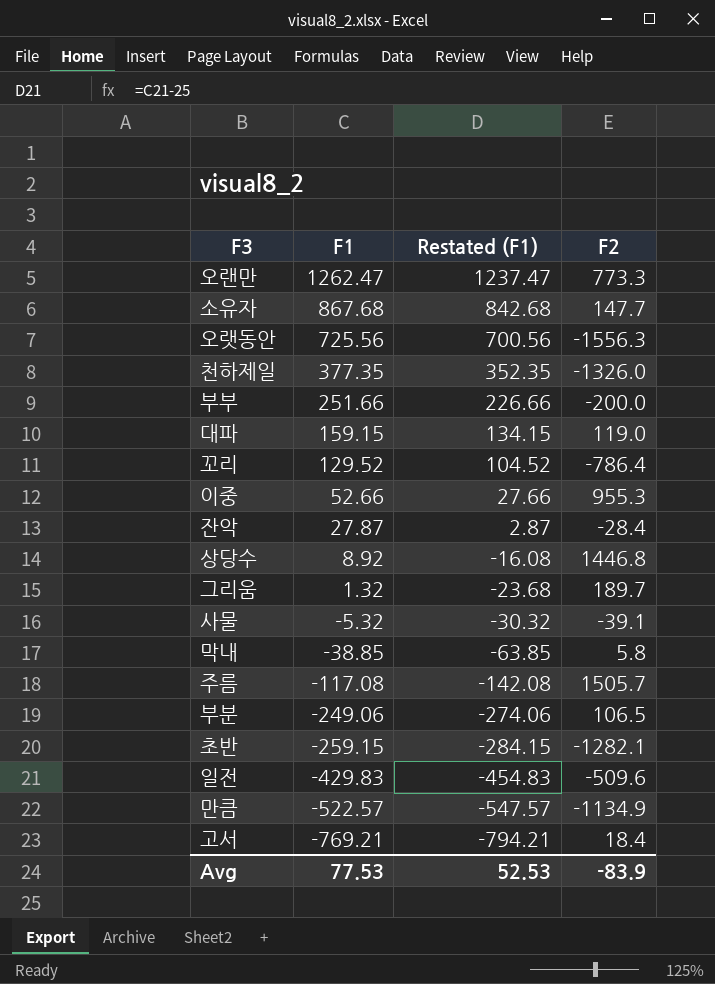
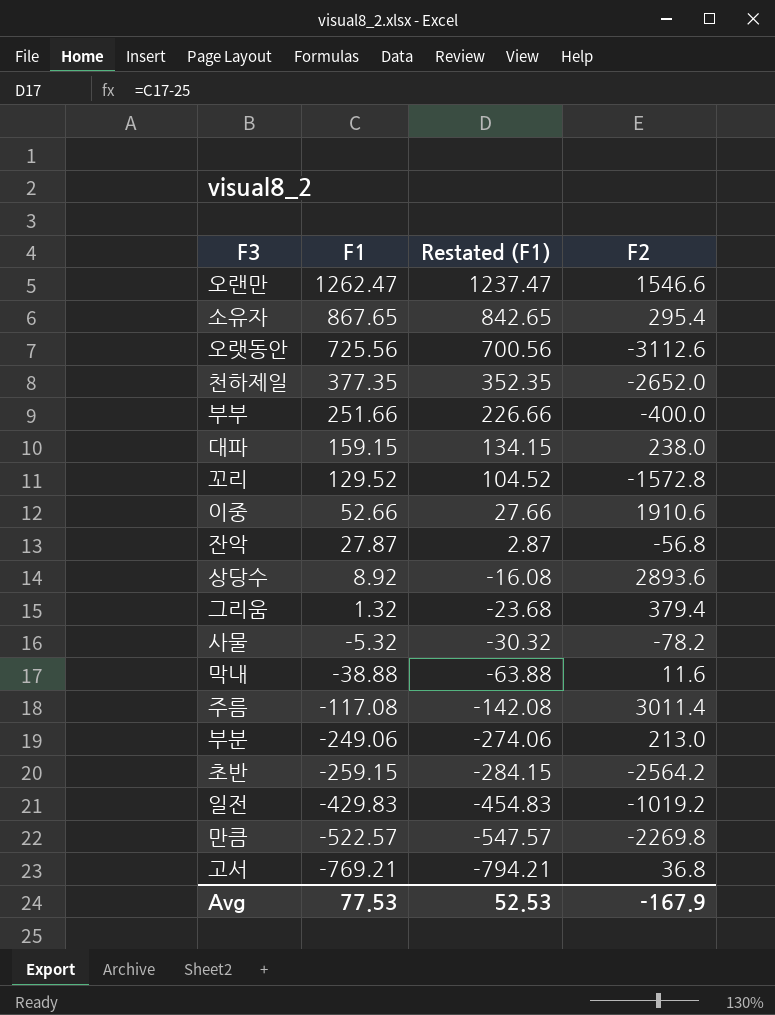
오랜만 | F2: 773.3 -> 1546.6
소유자 | F1: 867.68 -> 867.65
소유자 | Restated (F1): 842.68 -> 842.65
소유자 | F2: 147.7 -> 295.4
오랫동안 | F2: -1556.3 -> -3112.6
천하제일 | F2: -1326.0 -> -2652.0
부부 | F2: -200.0 -> -400.0
대파 | F2: 119.0 -> 238.0
꼬리 | F2: -786.4 -> -1572.8
이중 | F2: 955.3 -> 1910.6
잔악 | F2: -28.4 -> -56.8
상당수 | F2: 1446.8 -> 2893.6
그리움 | F2: 189.7 -> 379.4
사물 | F2: -39.1 -> -78.2
막내 | F1: -38.85 -> -38.88
막내 | Restated (F1): -63.85 -> -63.88
막내 | F2: 5.8 -> 11.6
주름 | F2: 1505.7 -> 3011.4
부분 | F2: 106.5 -> 213.0
초반 | F2: -1282.1 -> -2564.2
일전 | F2: -509.6 -> -1019.2
만큼 | F2: -1134.9 -> -2269.8
고서 | F2: 18.4 -> 36.8
Avg | F2: -83.9 -> -167.9

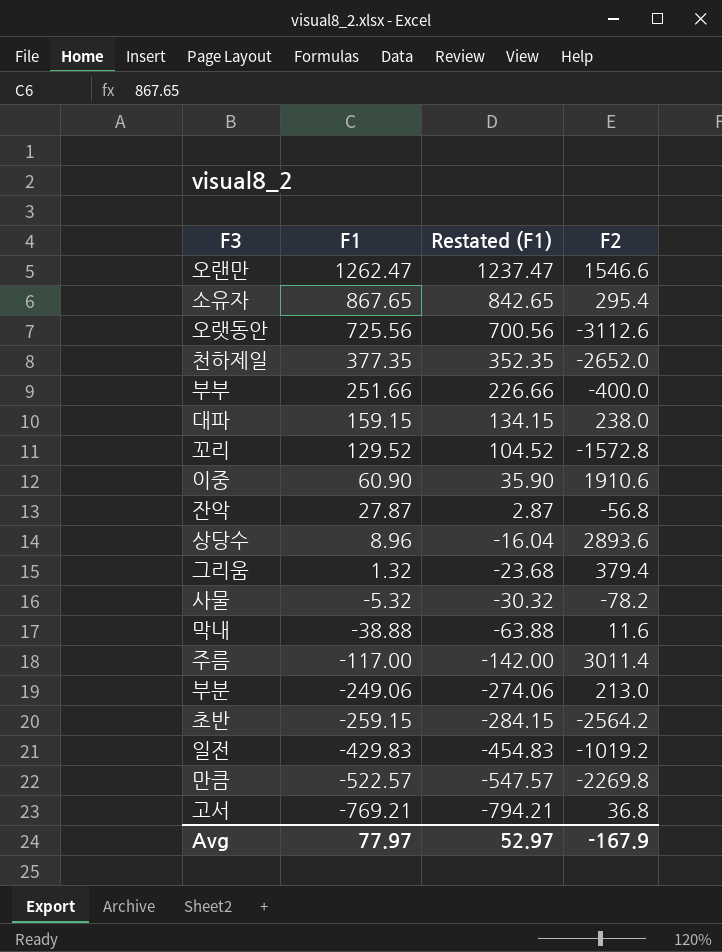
이중 | F1: 52.66 -> 60.90
이중 | Restated (F1): 27.66 -> 35.90
상당수 | F1: 8.92 -> 8.96
상당수 | Restated (F1): -16.08 -> -16.04
주름 | F1: -117.08 -> -117.00
주름 | Restated (F1): -142.08 -> -142.00
Avg | F1: 77.53 -> 77.97
Avg | Restated (F1): 52.53 -> 52.97

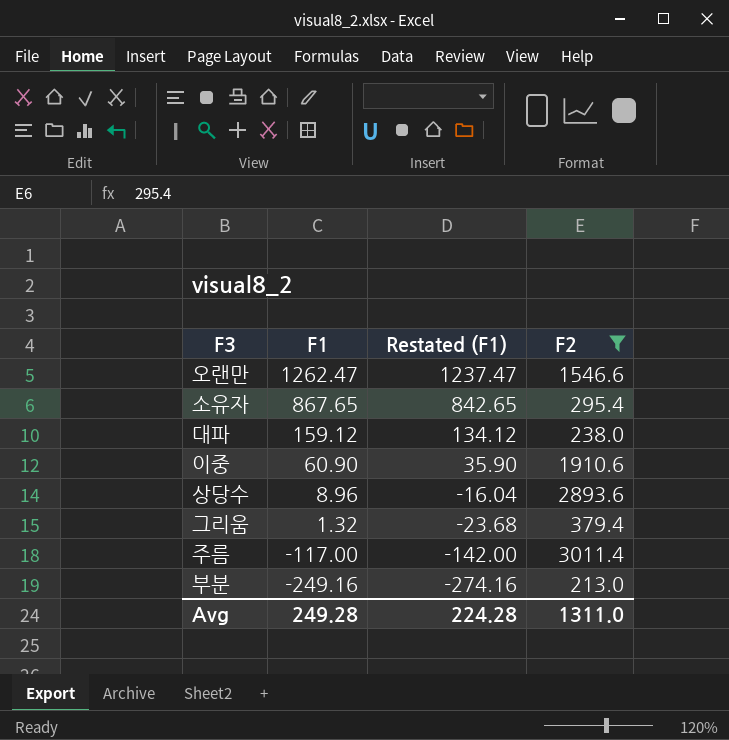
filter: none -> F2 >= 213.0
대파 | F1: 159.15 -> 159.12
대파 | Restated (F1): 134.15 -> 134.12
부분 | F1: -249.06 -> -249.16
부분 | Restated (F1): -274.06 -> -274.16
Avg | F1: 77.97 -> 249.28
Avg | Restated (F1): 52.97 -> 224.28
Avg | F2: -167.9 -> 1311.0

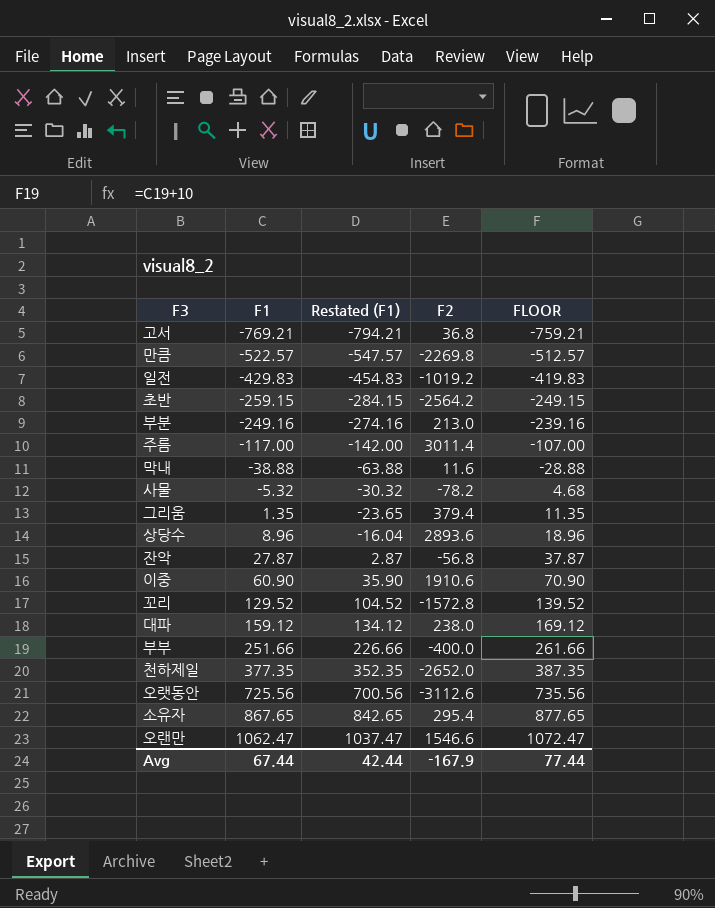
filter: F2 >= 213.0 -> none
row order: F1 descending -> F1 ascending
column FLOOR | formula: none -> [F1] + 10
그리움 | F1: 1.32 -> 1.35
그리움 | Restated (F1): -23.68 -> -23.65
오랜만 | F1: 1262.47 -> 1062.47
오랜만 | Restated (F1): 1237.47 -> 1037.47
Avg | F1: 249.28 -> 67.44
Avg | Restated (F1): 224.28 -> 42.44
Avg | F2: 1311.0 -> -167.9

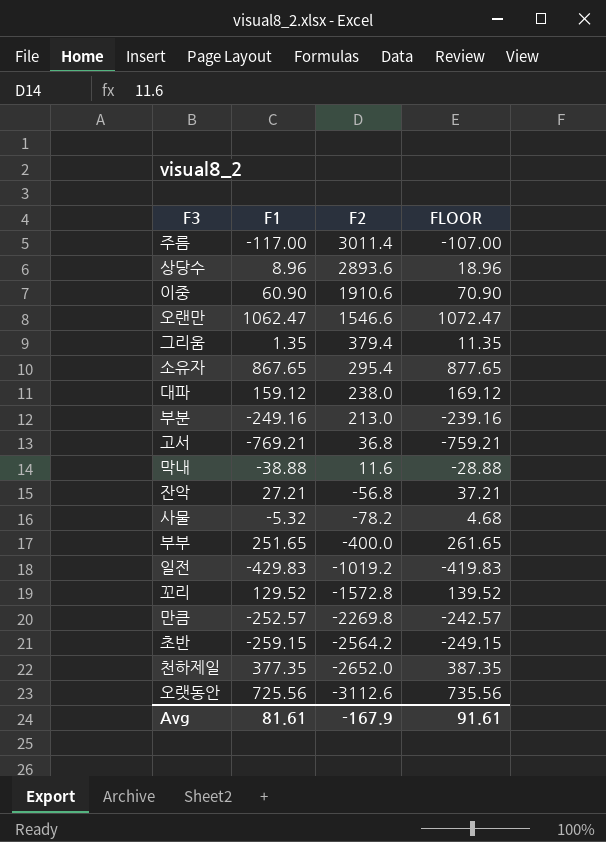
row order: F1 ascending -> F2 descending
column Restated (F1) | formula: [F1] - 25 -> none
잔악 | F1: 27.87 -> 27.21
잔악 | FLOOR: 37.87 -> 37.21
부부 | F1: 251.66 -> 251.65
부부 | FLOOR: 261.66 -> 261.65
만큼 | F1: -522.57 -> -252.57
만큼 | FLOOR: -512.57 -> -242.57
Avg | F1: 67.44 -> 81.61
Avg | FLOOR: 77.44 -> 91.61

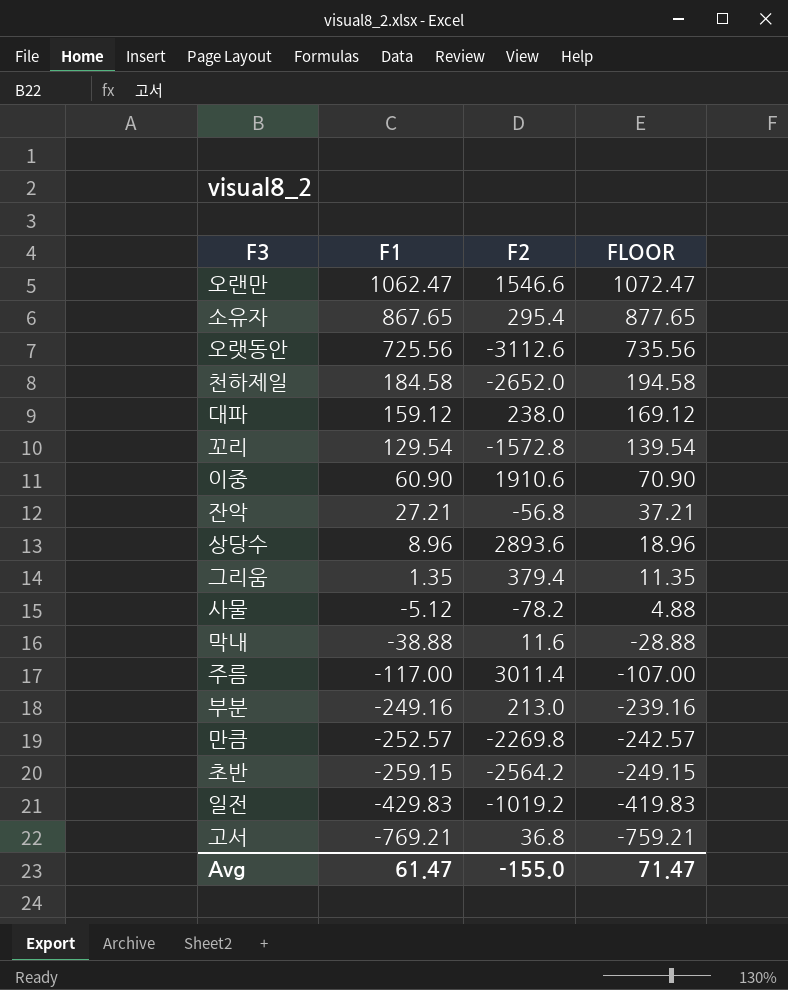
row order: F2 descending -> F1 descending
row 부부: 251.65 | -400.0 | 261.65 -> none
천하제일 | F1: 377.35 -> 184.58
천하제일 | FLOOR: 387.35 -> 194.58
꼬리 | F1: 129.52 -> 129.54
꼬리 | FLOOR: 139.52 -> 139.54
사물 | F1: -5.32 -> -5.12
사물 | FLOOR: 4.68 -> 4.88
Avg | F1: 81.61 -> 61.47
Avg | F2: -167.9 -> -155.0
Avg | FLOOR: 91.61 -> 71.47

